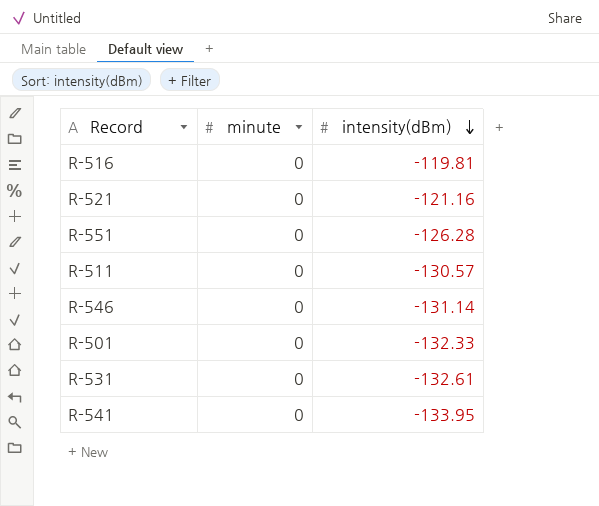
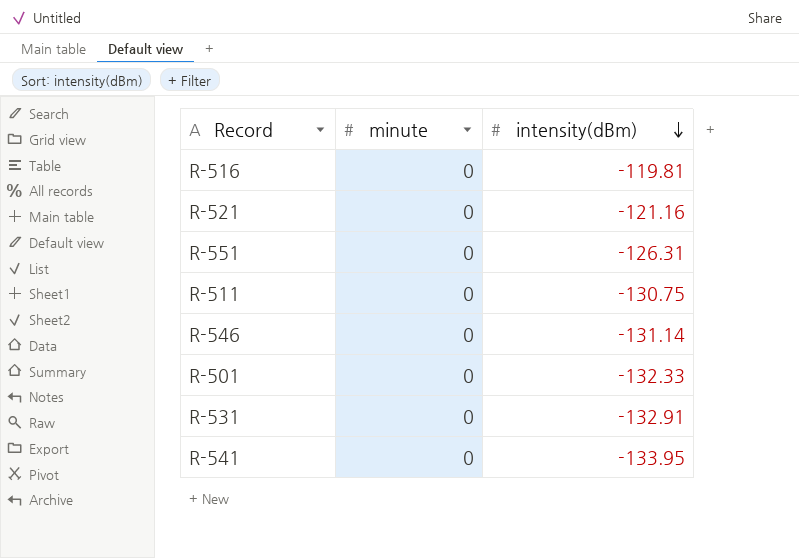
R-551 | intensity(dBm): -126.28 -> -126.31
R-511 | intensity(dBm): -130.57 -> -130.75
R-531 | intensity(dBm): -132.61 -> -132.91

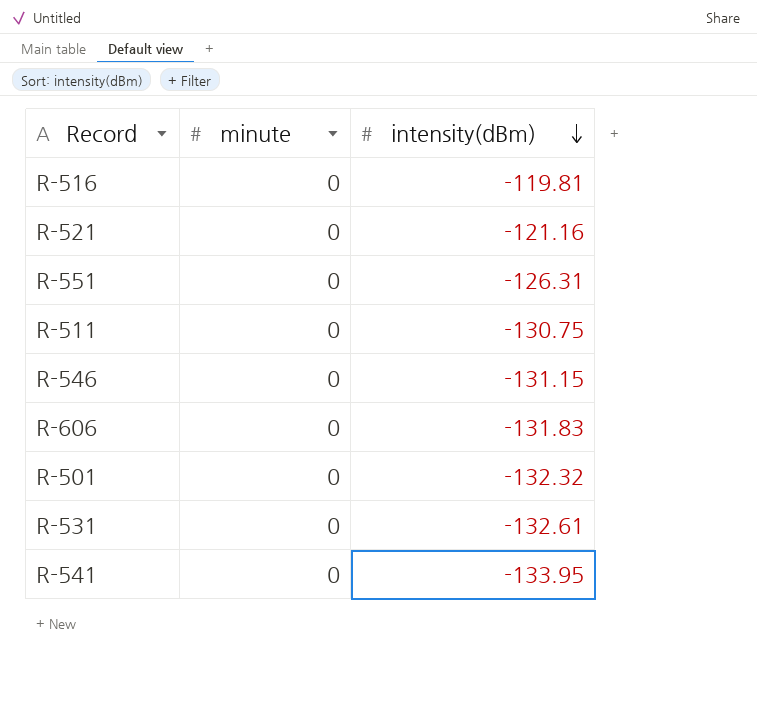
R-546 | intensity(dBm): -131.14 -> -131.15
row R-606: none -> 0 | -131.83
R-501 | intensity(dBm): -132.33 -> -132.32
R-531 | intensity(dBm): -132.91 -> -132.61

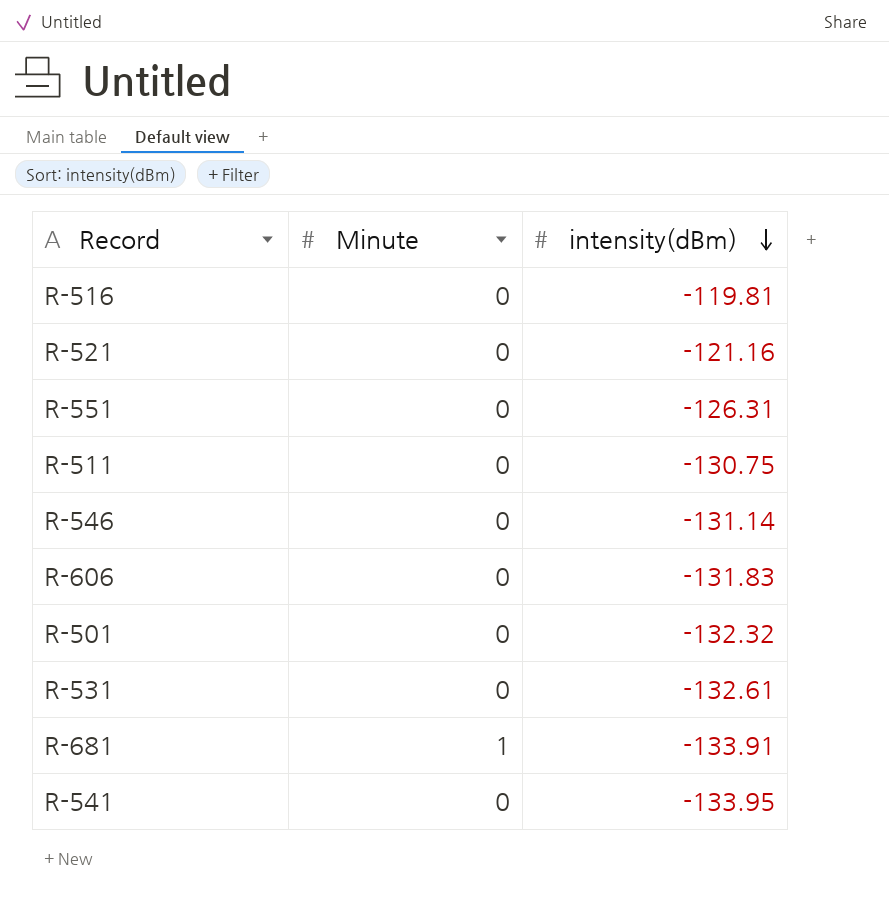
column name: minute -> Minute
R-546 | intensity(dBm): -131.15 -> -131.14
row R-681: none -> 1 | -133.91

